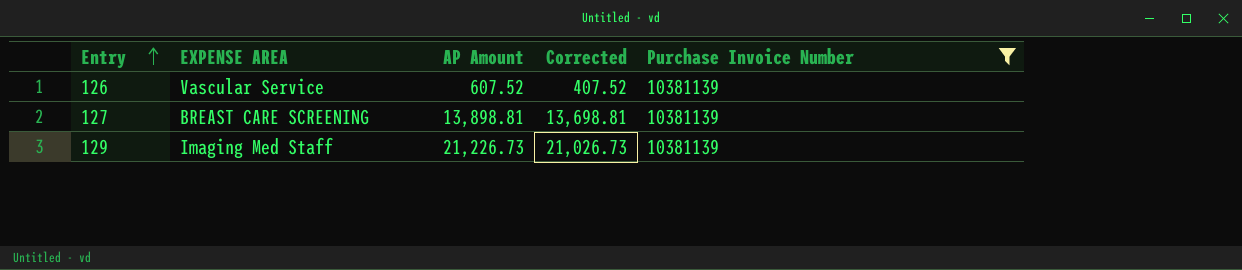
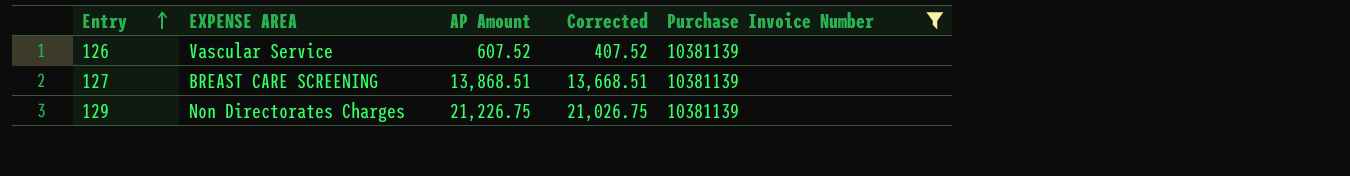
127 | AP Amount: 13,898.81 -> 13,868.51
127 | Corrected: 13,698.81 -> 13,668.51
129 | EXPENSE AREA: Imaging Med Staff -> Non Directorates Charges
129 | AP Amount: 21,226.73 -> 21,226.75
129 | Corrected: 21,026.73 -> 21,026.75

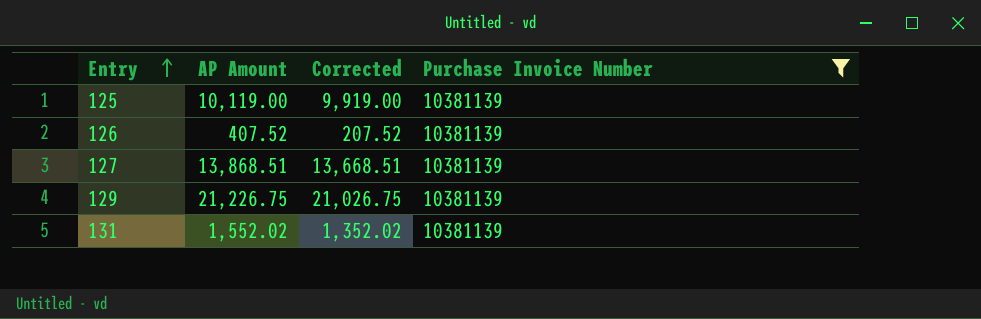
column EXPENSE AREA | position: 2 -> none
row 125: none -> 10,119.00 | 9,919.00 | 10381139
126 | AP Amount: 607.52 -> 407.52
126 | Corrected: 407.52 -> 207.52
row 131: none -> 1,552.02 | 1,352.02 | 10381139

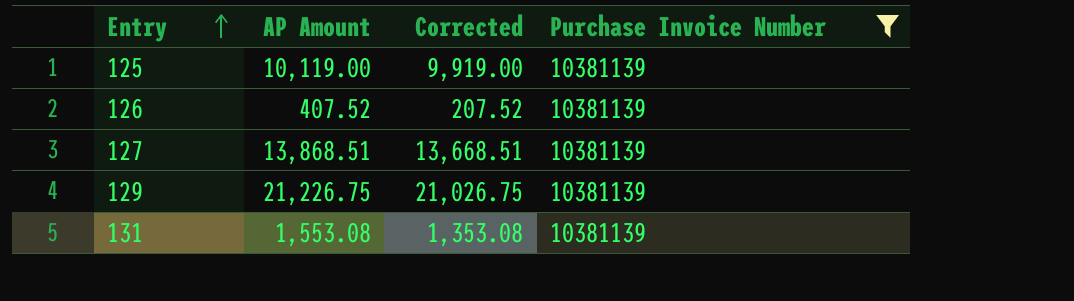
131 | AP Amount: 1,552.02 -> 1,553.08
131 | Corrected: 1,352.02 -> 1,353.08

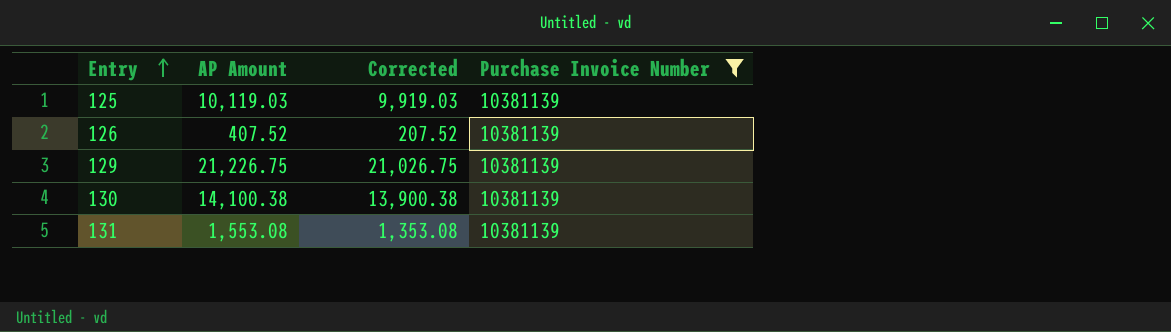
row 127: 13,868.51 | 13,668.51 | 10381139 -> none
125 | AP Amount: 10,119.00 -> 10,119.03
125 | Corrected: 9,919.00 -> 9,919.03
row 130: none -> 14,100.38 | 13,900.38 | 10381139

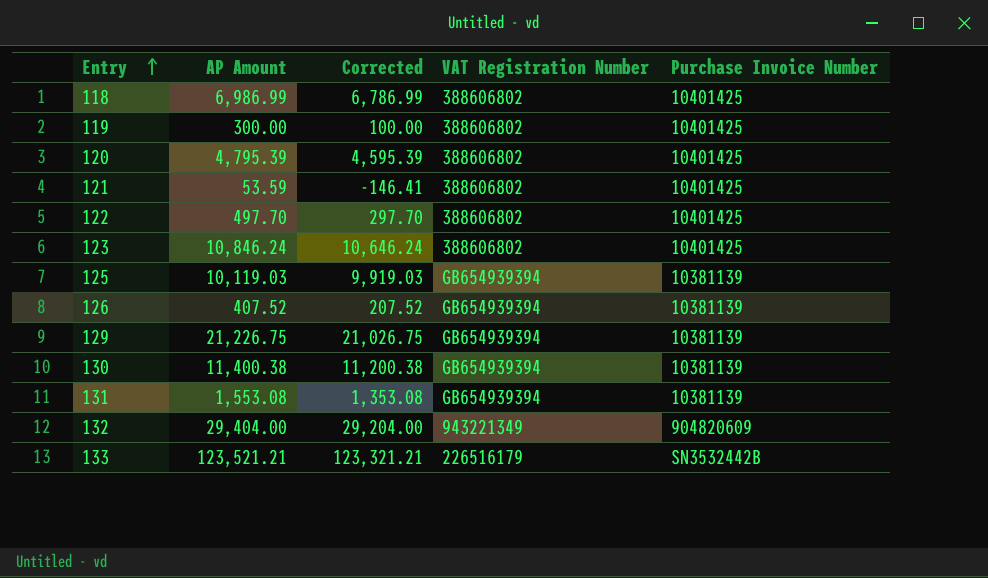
filter: Purchase Invoice Number = 10381139 -> none
column VAT Registration Number | position: none -> 4
130 | AP Amount: 14,100.38 -> 11,400.38
130 | Corrected: 13,900.38 -> 11,200.38

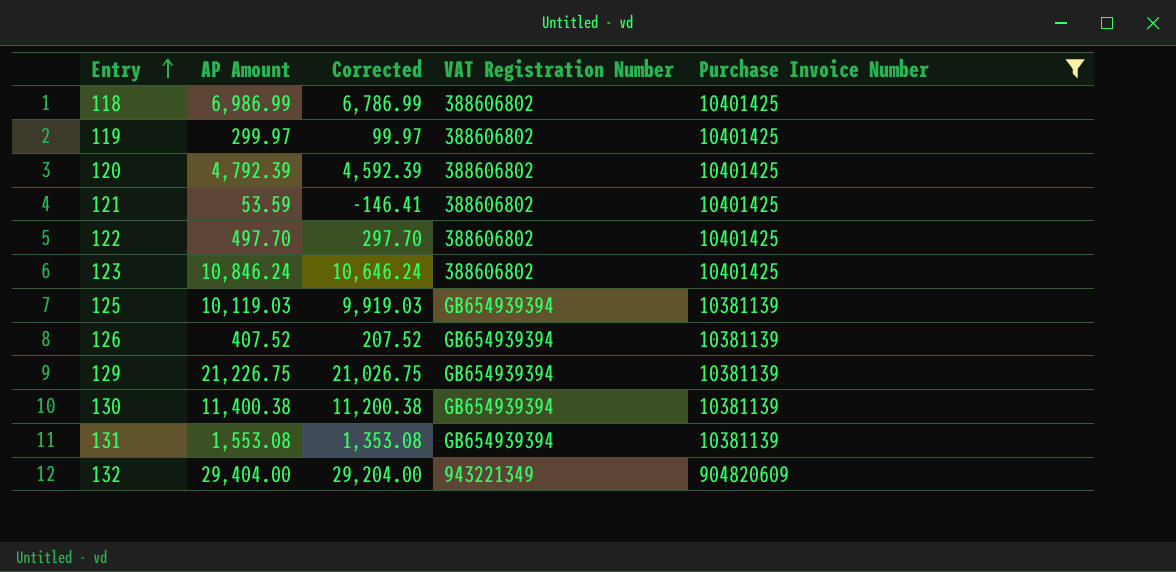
filter: none -> Purchase Invoice Number != SN3532442B
119 | AP Amount: 300.00 -> 299.97
119 | Corrected: 100.00 -> 99.97
120 | AP Amount: 4,795.39 -> 4,792.39
120 | Corrected: 4,595.39 -> 4,592.39

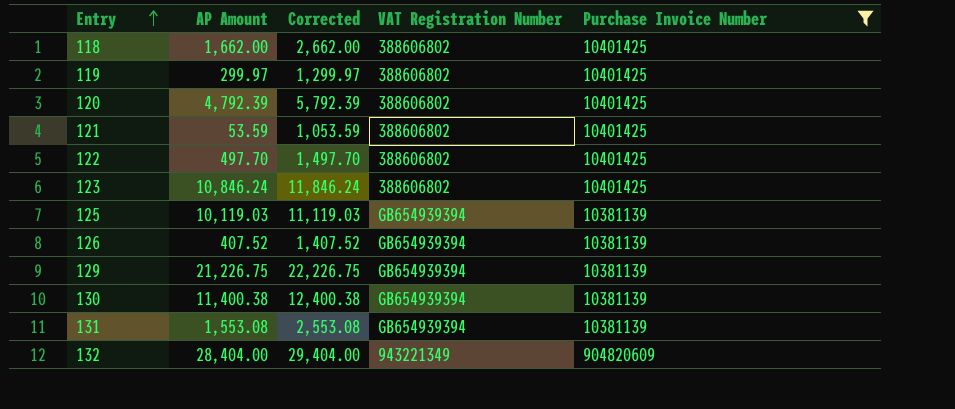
column Corrected | formula: [AP Amount] - 200 -> [AP Amount] + 1000
118 | AP Amount: 6,986.99 -> 1,662.00
132 | AP Amount: 29,404.00 -> 28,404.00

